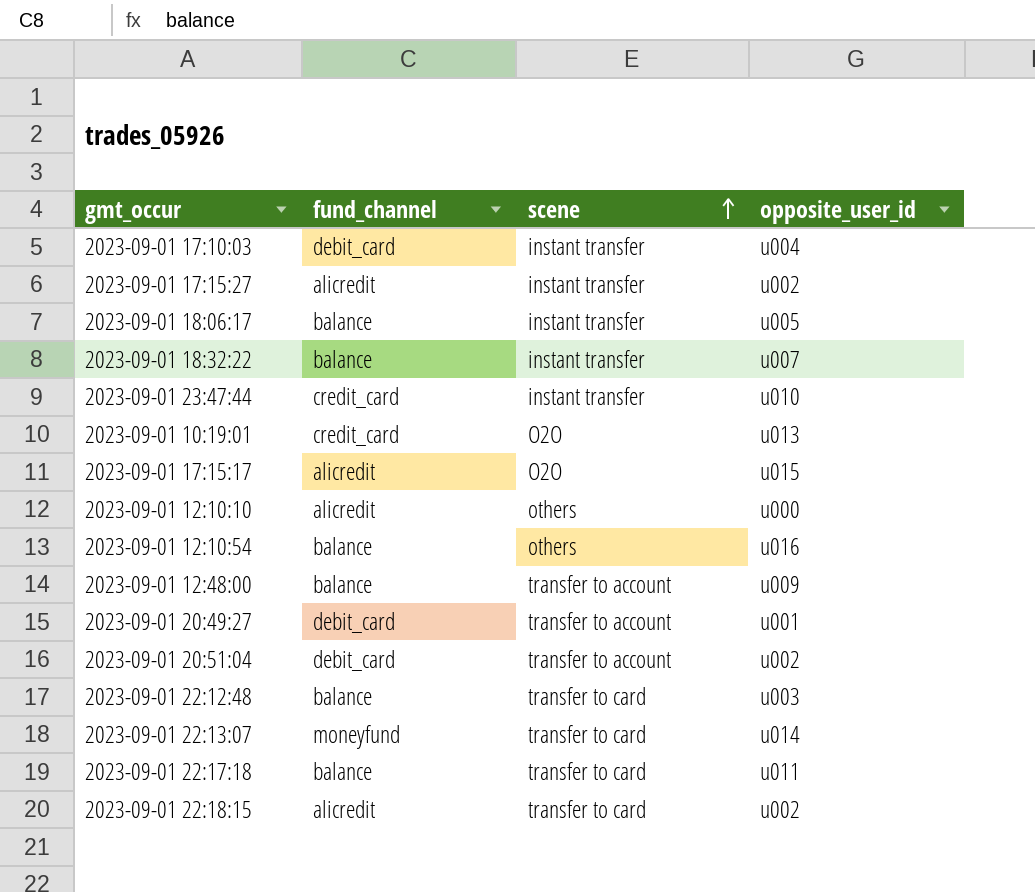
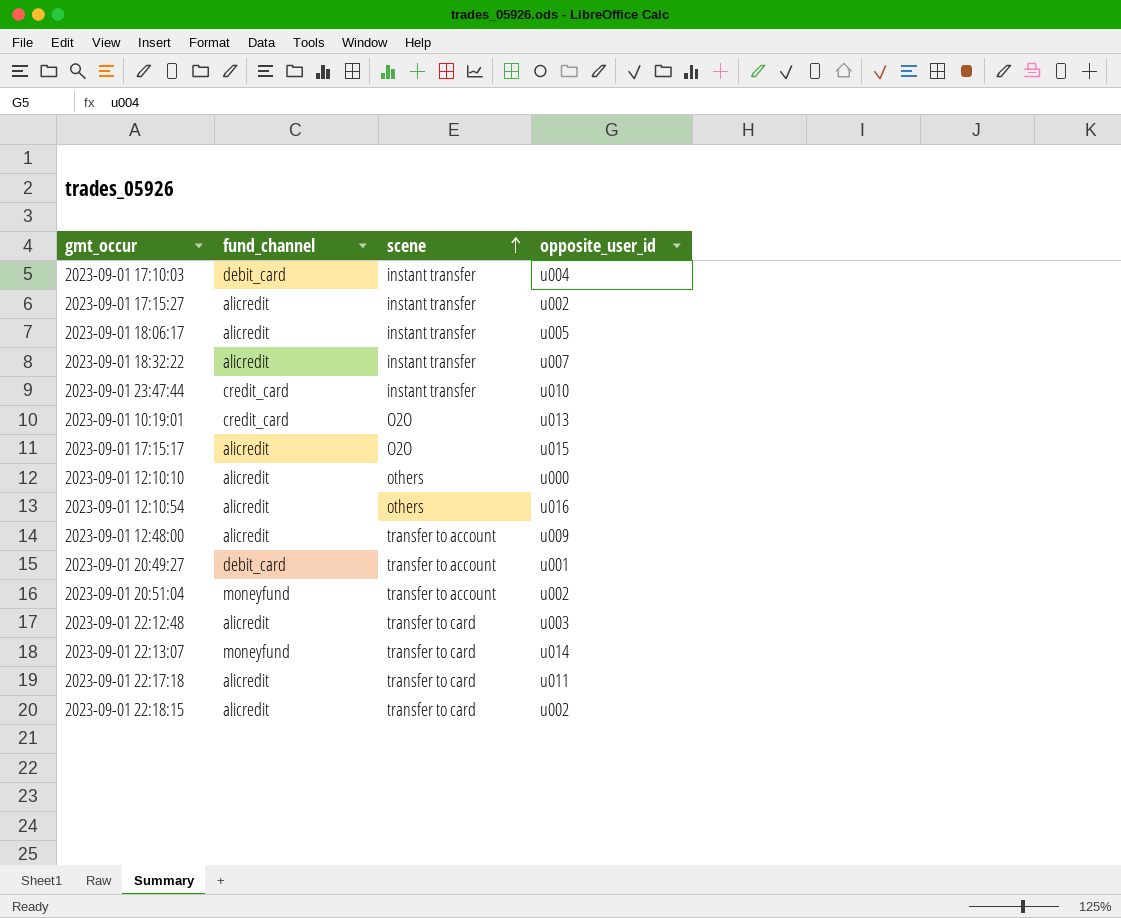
2023-09-01 18:06:17 | fund_channel: balance -> alicredit
2023-09-01 18:32:22 | fund_channel: balance -> alicredit
2023-09-01 12:10:54 | fund_channel: balance -> alicredit
2023-09-01 12:48:00 | fund_channel: balance -> alicredit
2023-09-01 20:51:04 | fund_channel: debit_card -> moneyfund
2023-09-01 22:12:48 | fund_channel: balance -> alicredit
2023-09-01 22:17:18 | fund_channel: balance -> alicredit

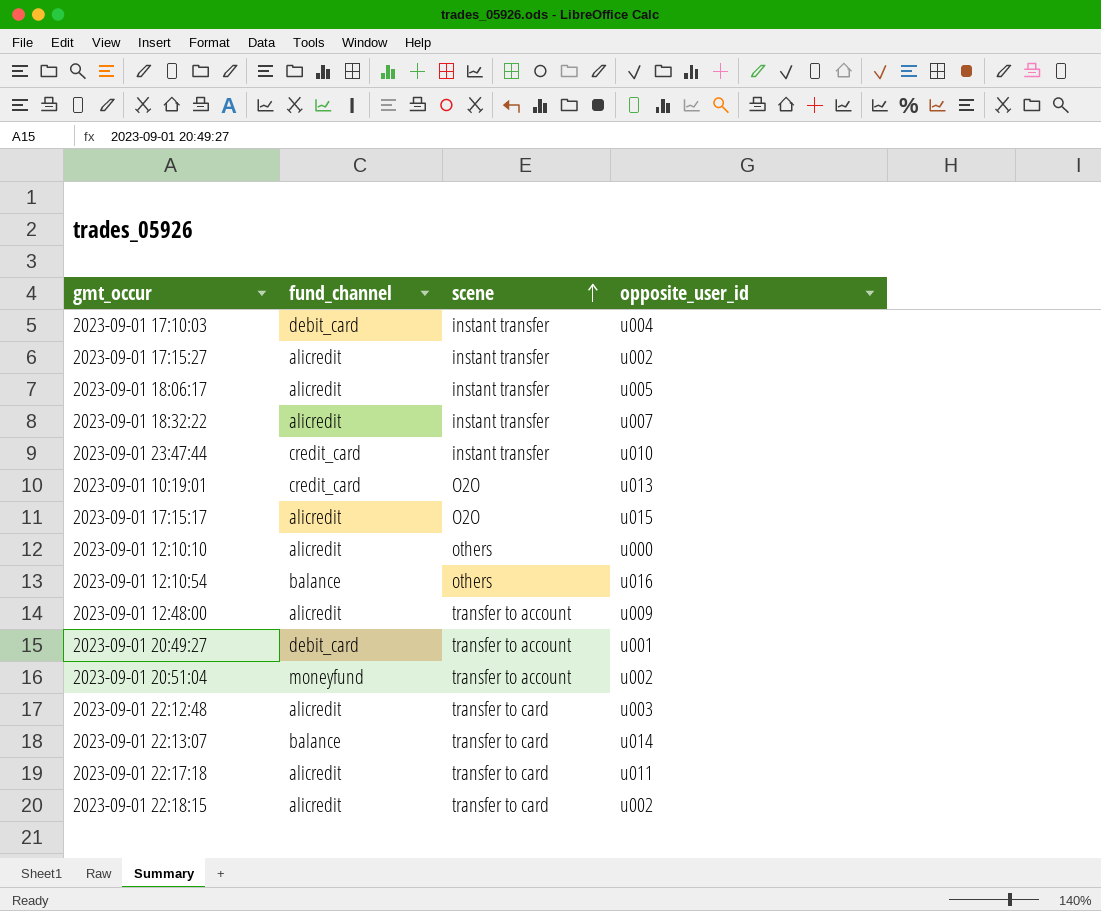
2023-09-01 12:10:54 | fund_channel: alicredit -> balance
2023-09-01 22:13:07 | fund_channel: moneyfund -> balance

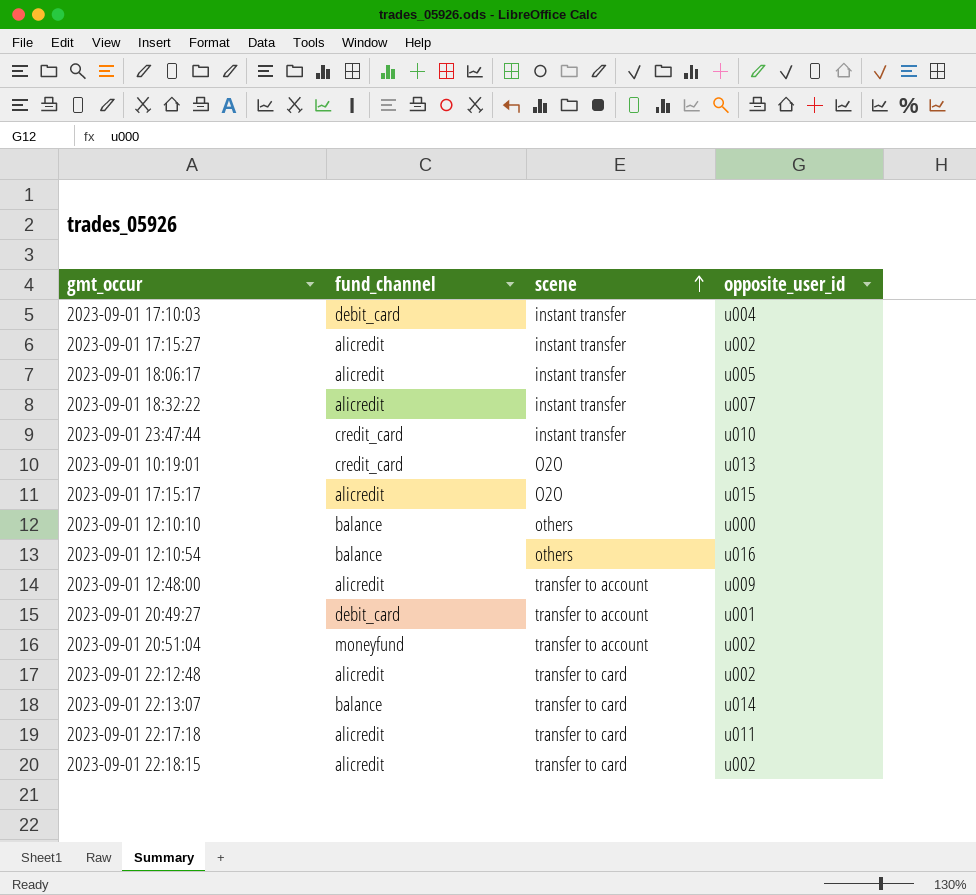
2023-09-01 12:10:10 | fund_channel: alicredit -> balance
2023-09-01 22:12:48 | opposite_user_id: u003 -> u002

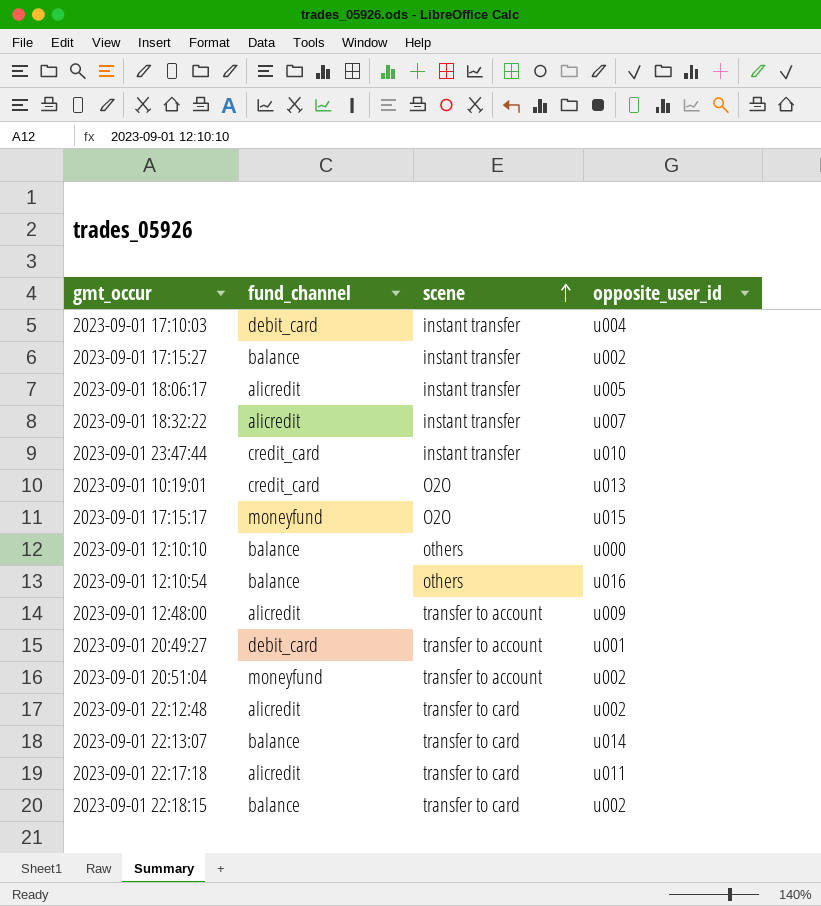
2023-09-01 17:15:27 | fund_channel: alicredit -> balance
2023-09-01 17:15:17 | fund_channel: alicredit -> moneyfund
2023-09-01 22:18:15 | fund_channel: alicredit -> balance

